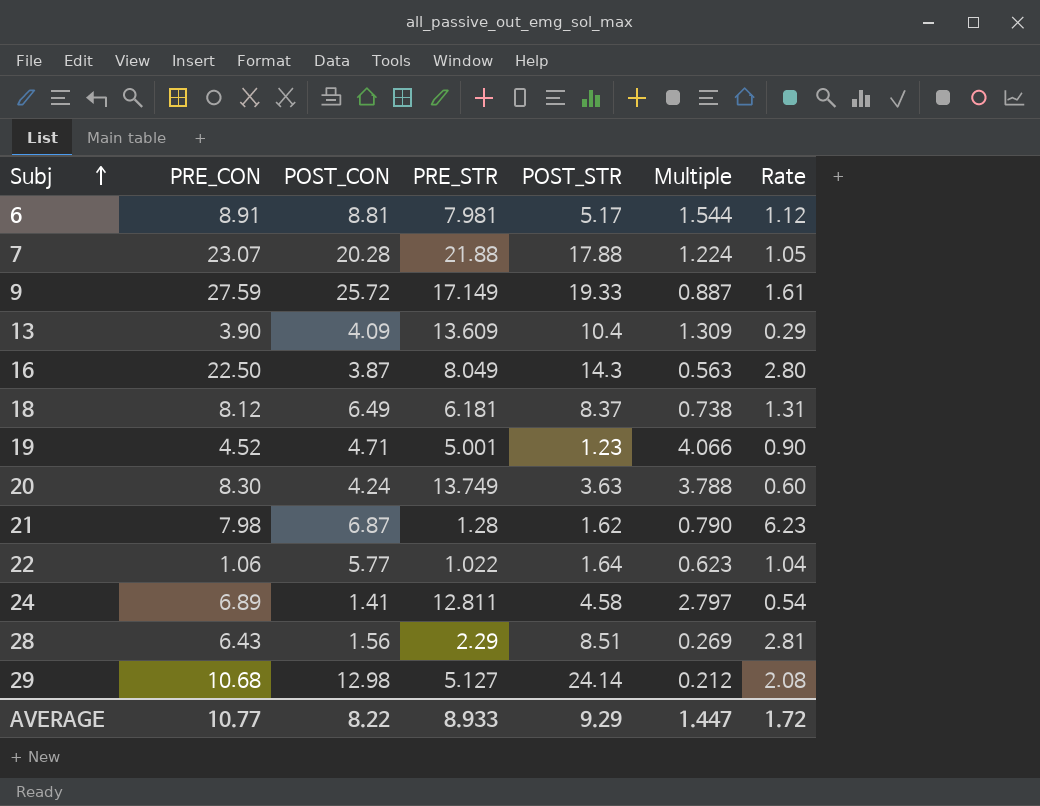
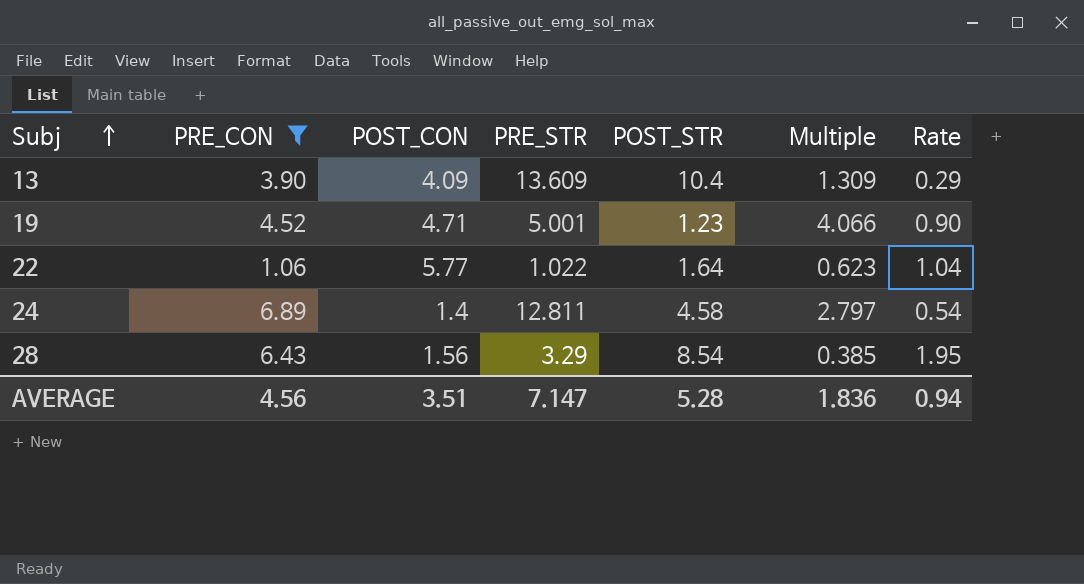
filter: none -> PRE_CON <= 6.89
24 | POST_CON: 1.41 -> 1.4
28 | PRE_STR: 2.29 -> 3.29
28 | POST_STR: 8.51 -> 8.54
28 | Multiple: 0.269 -> 0.385
28 | Rate: 2.81 -> 1.95
AVERAGE | PRE_CON: 10.77 -> 4.56
AVERAGE | POST_CON: 8.22 -> 3.51
AVERAGE | PRE_STR: 8.933 -> 7.147
AVERAGE | POST_STR: 9.29 -> 5.28
AVERAGE | Multiple: 1.447 -> 1.836
AVERAGE | Rate: 1.72 -> 0.94

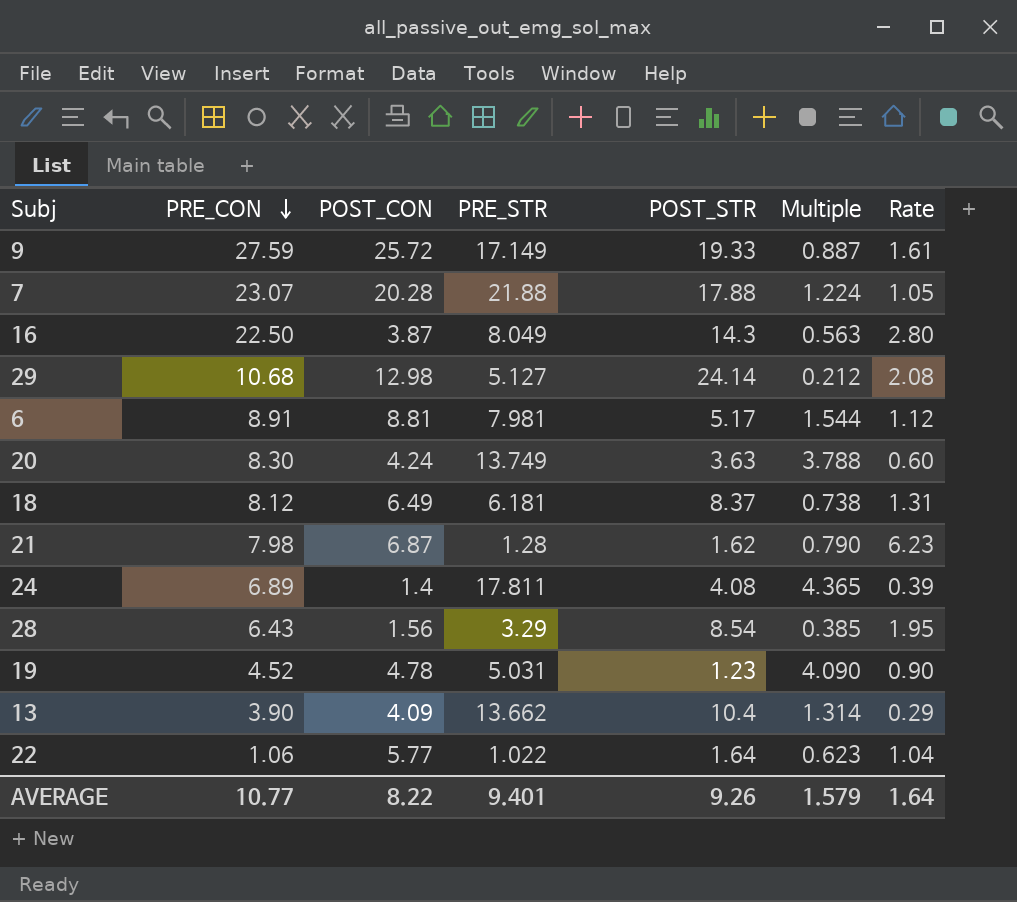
filter: PRE_CON <= 6.89 -> none
row order: Subj ascending -> PRE_CON descending
24 | PRE_STR: 12.811 -> 17.811
24 | POST_STR: 4.58 -> 4.08
24 | Multiple: 2.797 -> 4.365
24 | Rate: 0.54 -> 0.39
19 | POST_CON: 4.71 -> 4.78
19 | PRE_STR: 5.001 -> 5.031
19 | Multiple: 4.066 -> 4.090
13 | PRE_STR: 13.609 -> 13.662
13 | Multiple: 1.309 -> 1.314
AVERAGE | PRE_CON: 4.56 -> 10.77
AVERAGE | POST_CON: 3.51 -> 8.22
AVERAGE | PRE_STR: 7.147 -> 9.401
AVERAGE | POST_STR: 5.28 -> 9.26
AVERAGE | Multiple: 1.836 -> 1.579
AVERAGE | Rate: 0.94 -> 1.64

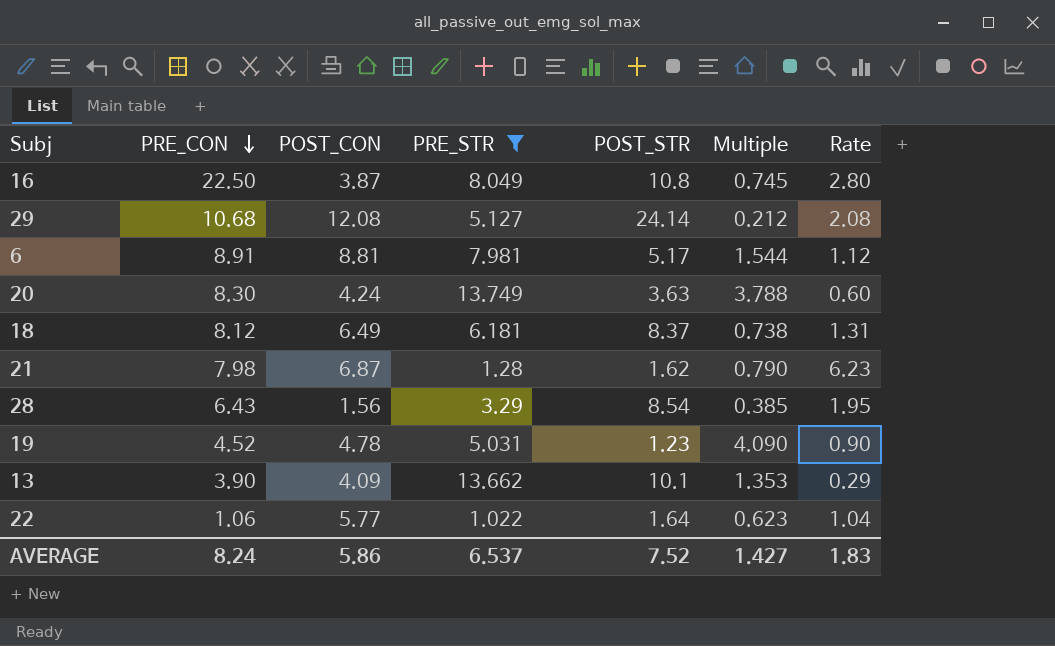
filter: none -> PRE_STR <= 13.749
16 | POST_STR: 14.3 -> 10.8
16 | Multiple: 0.563 -> 0.745
29 | POST_CON: 12.98 -> 12.08
13 | POST_STR: 10.4 -> 10.1
13 | Multiple: 1.314 -> 1.353
AVERAGE | PRE_CON: 10.77 -> 8.24
AVERAGE | POST_CON: 8.22 -> 5.86
AVERAGE | PRE_STR: 9.401 -> 6.537
AVERAGE | POST_STR: 9.26 -> 7.52
AVERAGE | Multiple: 1.579 -> 1.427
AVERAGE | Rate: 1.64 -> 1.83

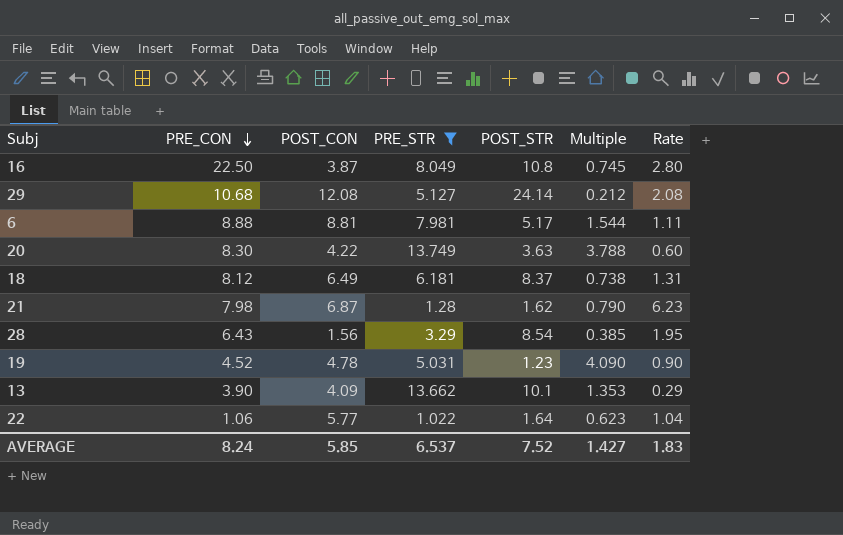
6 | PRE_CON: 8.91 -> 8.88
6 | Rate: 1.12 -> 1.11
20 | POST_CON: 4.24 -> 4.22
AVERAGE | POST_CON: 5.86 -> 5.85

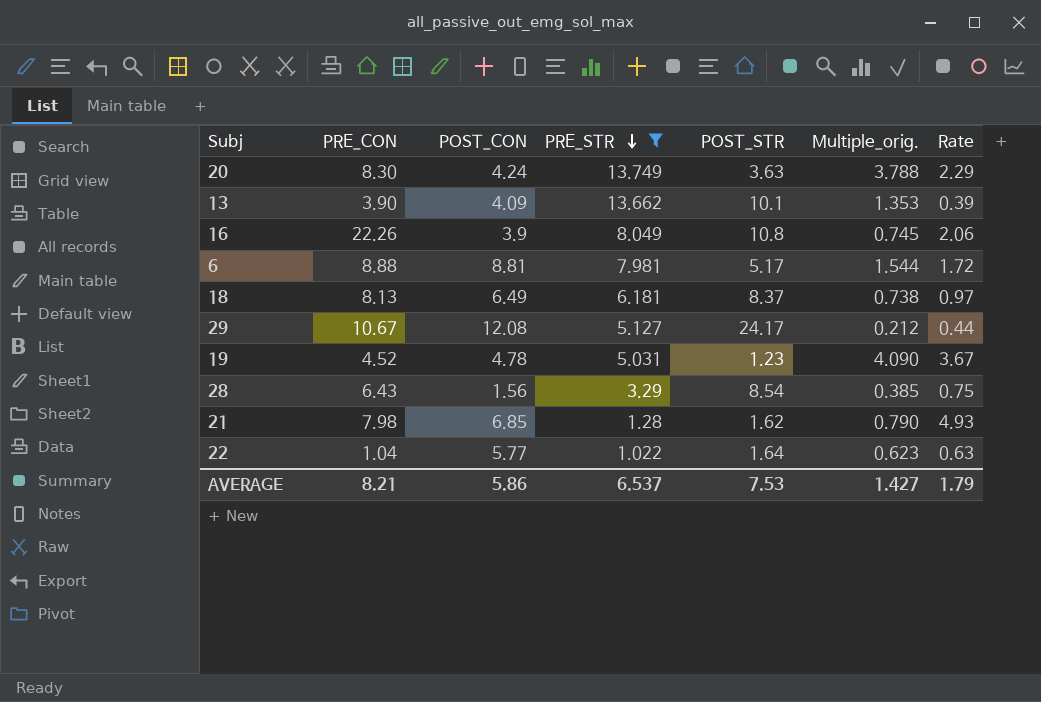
row order: PRE_CON descending -> PRE_STR descending
column name: Multiple -> Multiple_orig.
column Rate | formula: [PRE_CON] / [PRE_STR] -> [PRE_CON] / [POST_STR]
20 | POST_CON: 4.22 -> 4.24
16 | PRE_CON: 22.50 -> 22.26
16 | POST_CON: 3.87 -> 3.9
18 | PRE_CON: 8.12 -> 8.13
29 | PRE_CON: 10.68 -> 10.67
29 | POST_STR: 24.14 -> 24.17
21 | POST_CON: 6.87 -> 6.85
22 | PRE_CON: 1.06 -> 1.04
AVERAGE | PRE_CON: 8.24 -> 8.21
AVERAGE | POST_CON: 5.85 -> 5.86
AVERAGE | POST_STR: 7.52 -> 7.53
AVERAGE | Rate: 1.83 -> 1.79

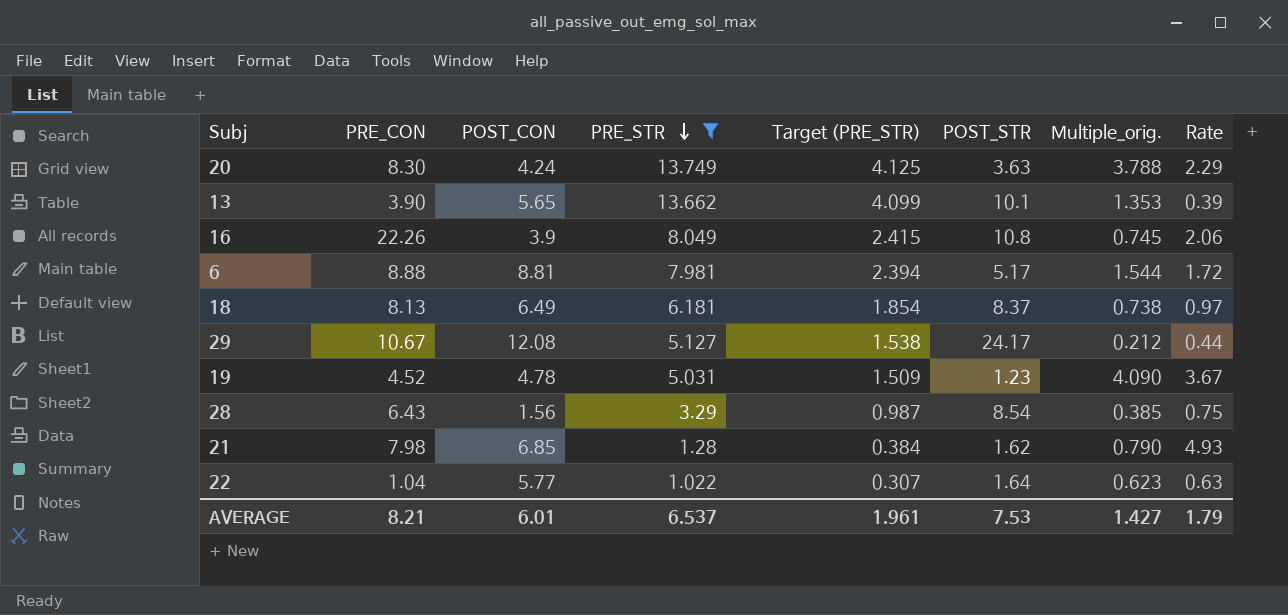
column Target (PRE_STR) | formula: none -> [PRE_STR] * 0.3
13 | POST_CON: 4.09 -> 5.65
AVERAGE | POST_CON: 5.86 -> 6.01

